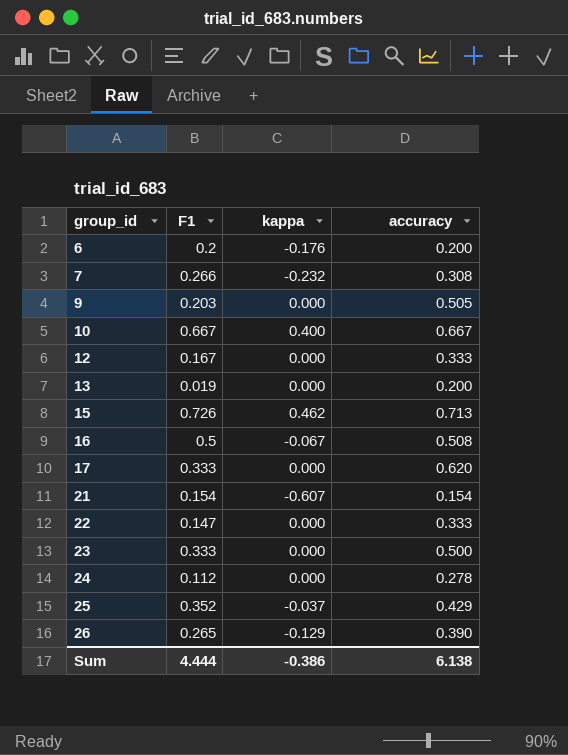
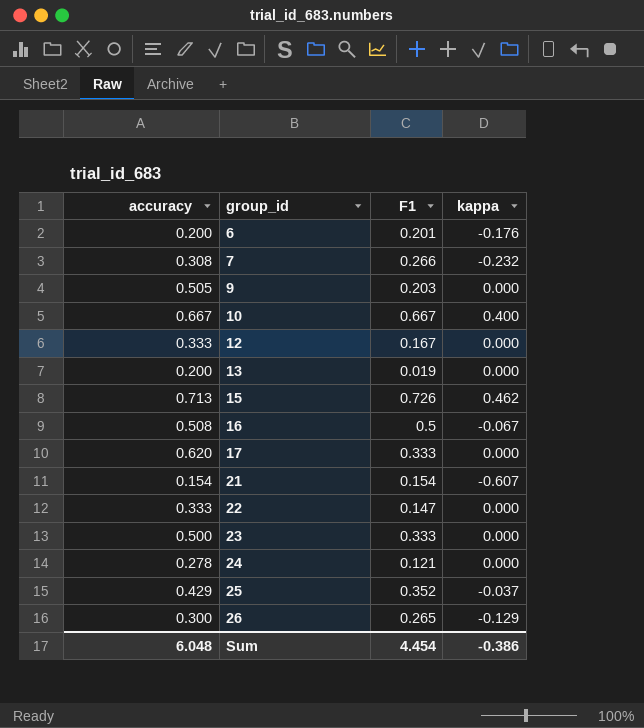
column accuracy | position: 4 -> 1
6 | F1: 0.2 -> 0.201
24 | F1: 0.112 -> 0.121
26 | accuracy: 0.390 -> 0.300
Sum | accuracy: 6.138 -> 6.048
Sum | F1: 4.444 -> 4.454

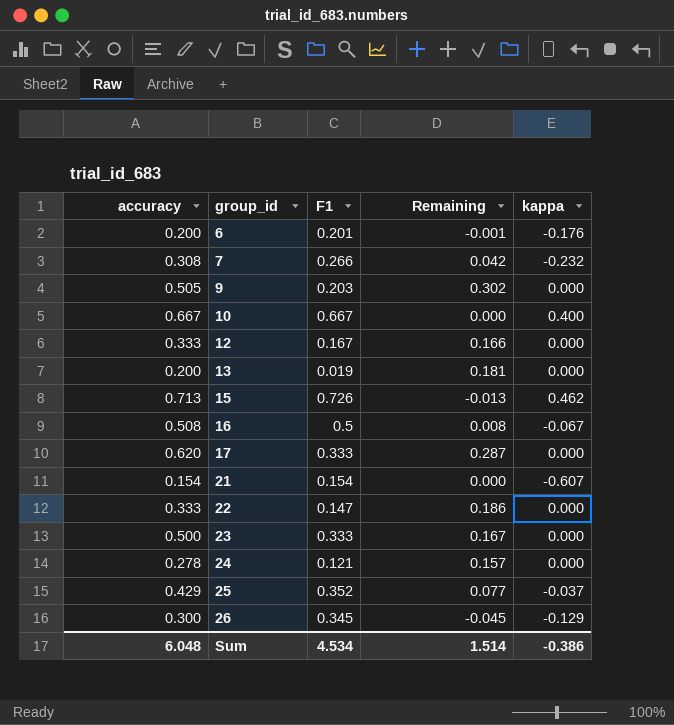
column Remaining | formula: none -> [accuracy] - [F1]
26 | F1: 0.265 -> 0.345
Sum | F1: 4.454 -> 4.534

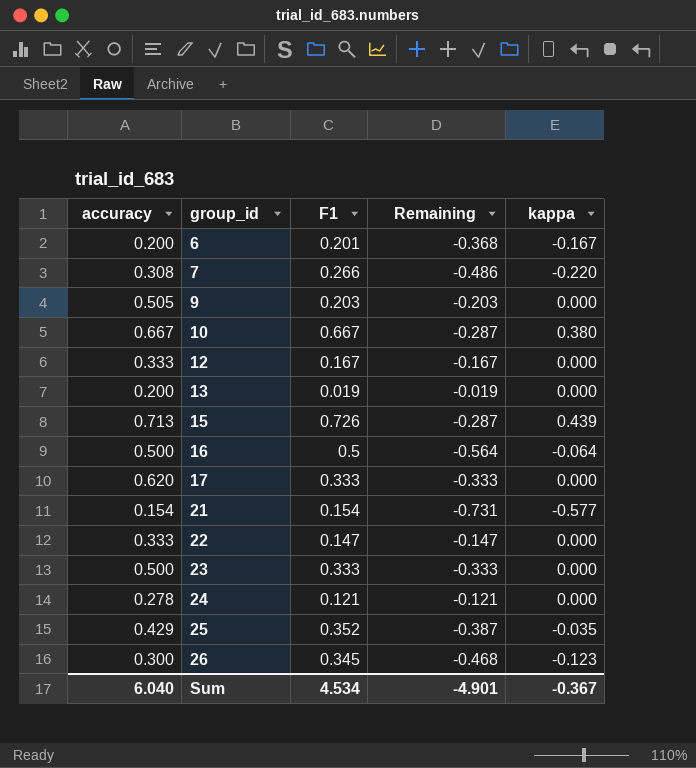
column Remaining | formula: [accuracy] - [F1] -> [kappa] - [F1]
6 | kappa: -0.176 -> -0.167
7 | kappa: -0.232 -> -0.220
10 | kappa: 0.400 -> 0.380
15 | kappa: 0.462 -> 0.439
16 | accuracy: 0.508 -> 0.500
16 | kappa: -0.067 -> -0.064
21 | kappa: -0.607 -> -0.577
25 | kappa: -0.037 -> -0.035
26 | kappa: -0.129 -> -0.123
Sum | accuracy: 6.048 -> 6.040
Sum | Remaining: 1.514 -> -4.901
Sum | kappa: -0.386 -> -0.367

